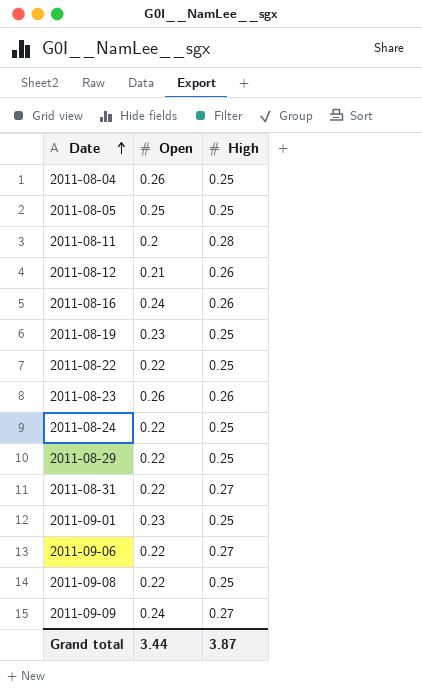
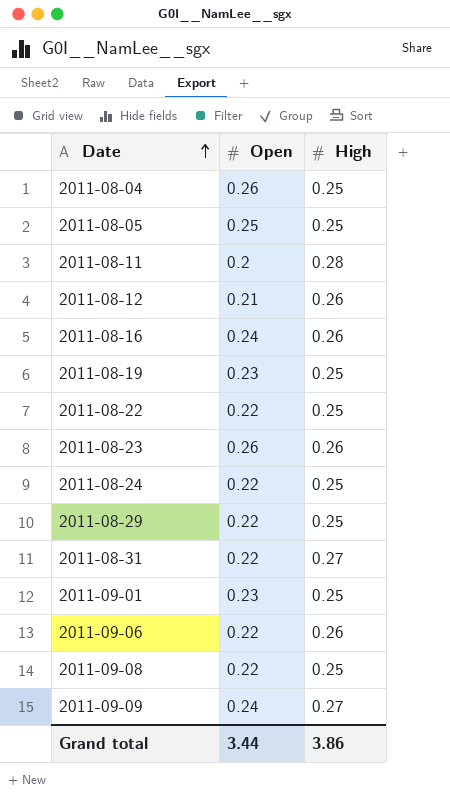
2011-09-06 | High: 0.27 -> 0.26
Grand total | High: 3.87 -> 3.86

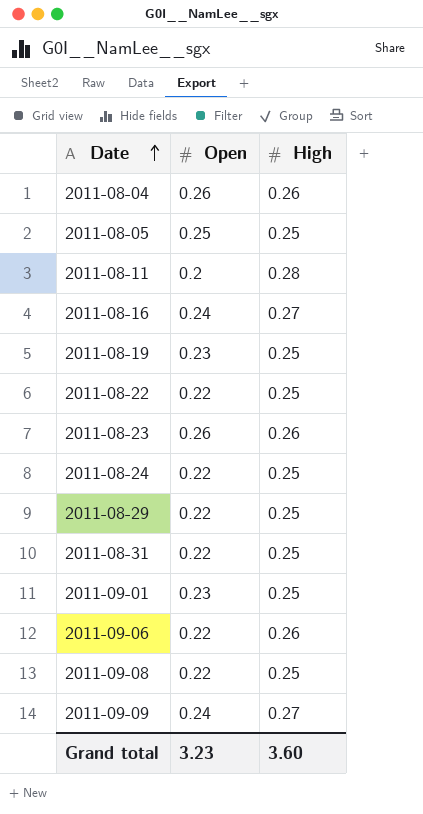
row 2011-08-12: 0.21 | 0.26 -> none
2011-08-04 | High: 0.25 -> 0.26
2011-08-16 | High: 0.26 -> 0.27
2011-08-31 | High: 0.27 -> 0.25
Grand total | Open: 3.44 -> 3.23
Grand total | High: 3.86 -> 3.60

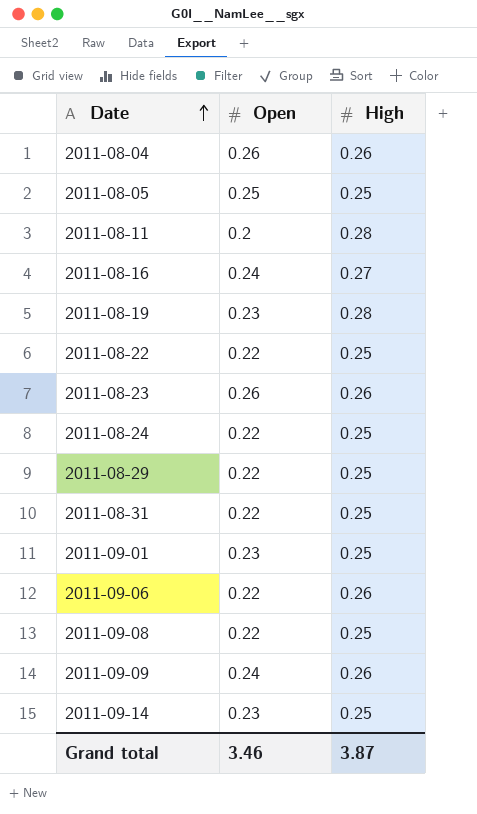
2011-08-19 | High: 0.25 -> 0.28
2011-09-09 | High: 0.27 -> 0.26
row 2011-09-14: none -> 0.23 | 0.25
Grand total | Open: 3.23 -> 3.46
Grand total | High: 3.60 -> 3.87

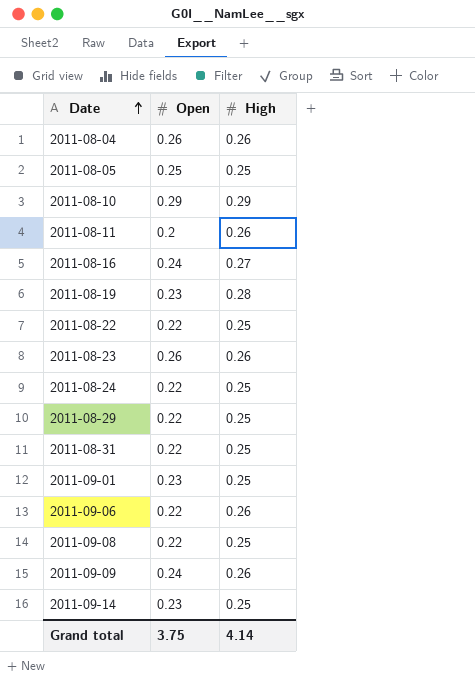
row 2011-08-10: none -> 0.29 | 0.29
2011-08-11 | High: 0.28 -> 0.26
Grand total | Open: 3.46 -> 3.75
Grand total | High: 3.87 -> 4.14

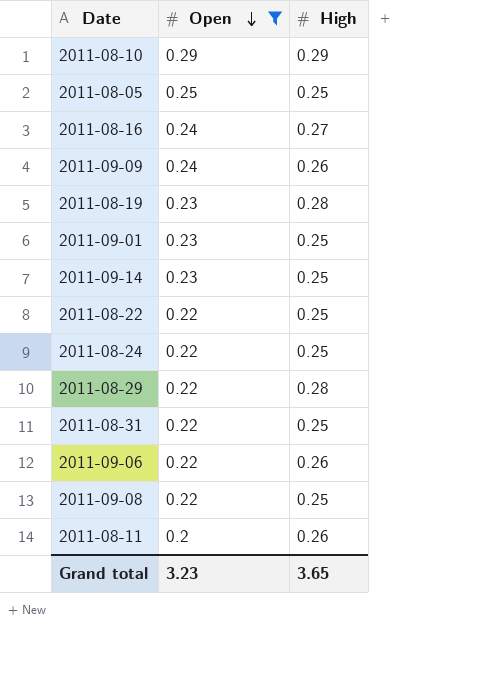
filter: none -> Open != 0.26
row order: Date ascending -> Open descending
2011-08-29 | High: 0.25 -> 0.28
Grand total | Open: 3.75 -> 3.23
Grand total | High: 4.14 -> 3.65

